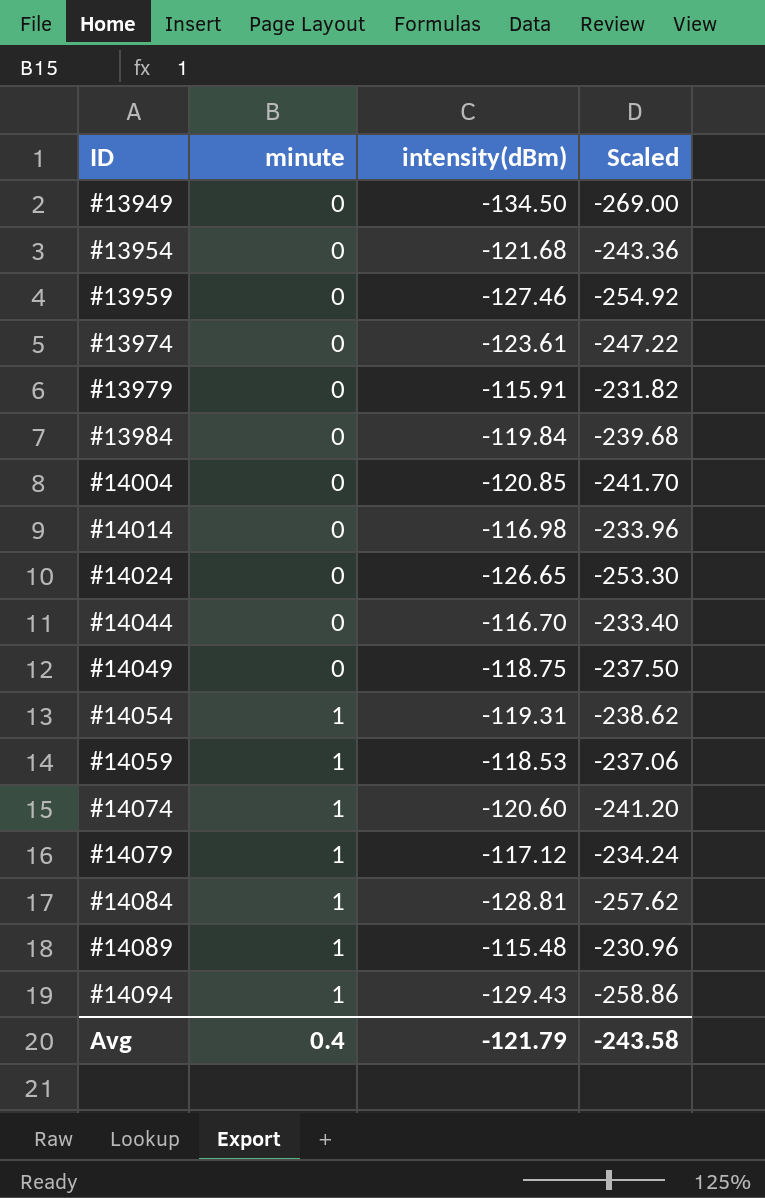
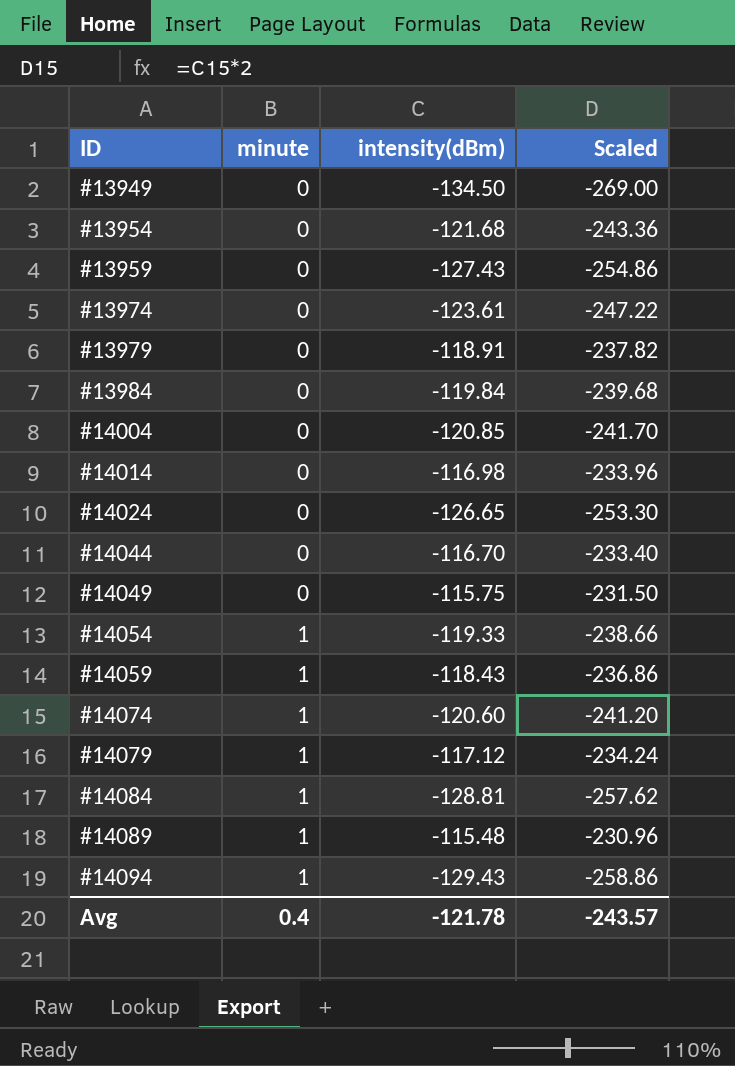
#13959 | intensity(dBm): -127.46 -> -127.43
#13959 | Scaled: -254.92 -> -254.86
#13979 | intensity(dBm): -115.91 -> -118.91
#13979 | Scaled: -231.82 -> -237.82
#14049 | intensity(dBm): -118.75 -> -115.75
#14049 | Scaled: -237.50 -> -231.50
#14054 | intensity(dBm): -119.31 -> -119.33
#14054 | Scaled: -238.62 -> -238.66
#14059 | intensity(dBm): -118.53 -> -118.43
#14059 | Scaled: -237.06 -> -236.86
Avg | intensity(dBm): -121.79 -> -121.78
Avg | Scaled: -243.58 -> -243.57

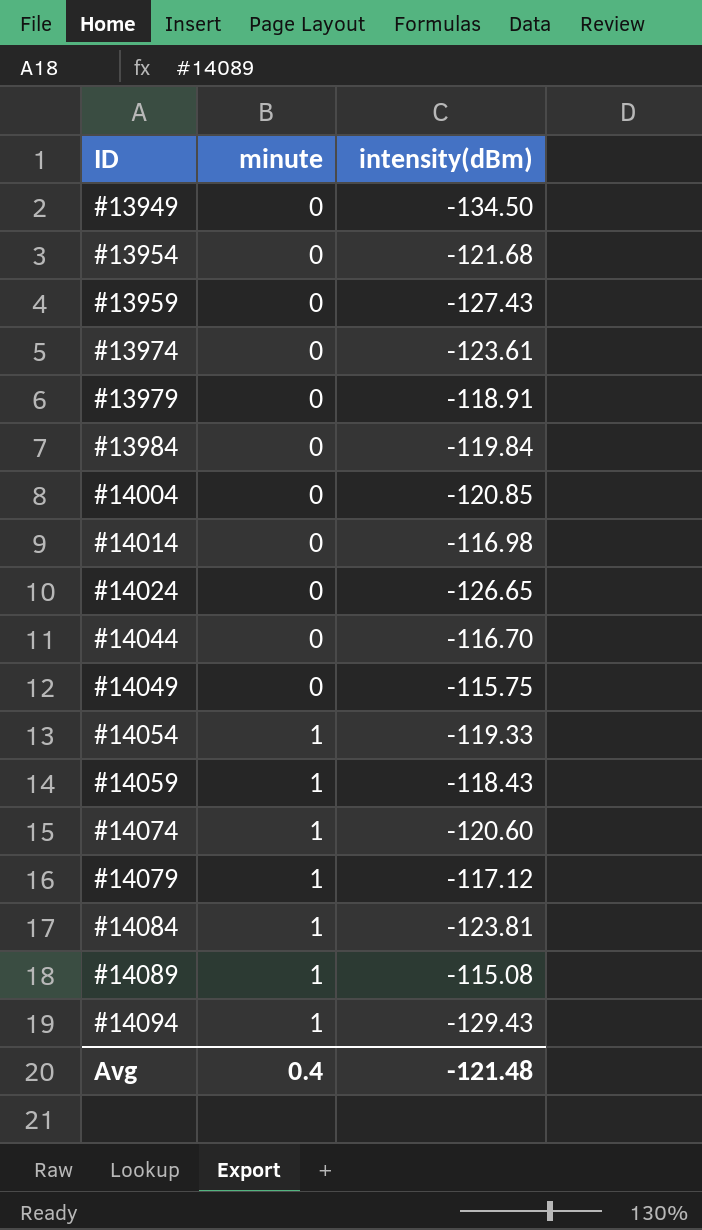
column Scaled | formula: [intensity(dBm)] * 2 -> none
#14084 | intensity(dBm): -128.81 -> -123.81
#14089 | intensity(dBm): -115.48 -> -115.08
Avg | intensity(dBm): -121.78 -> -121.48

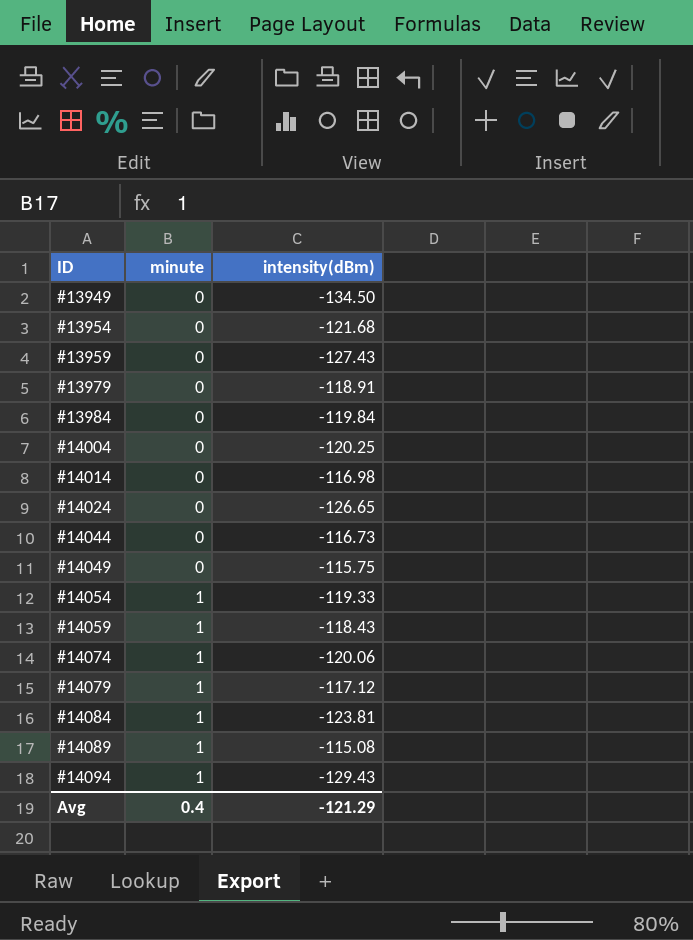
row #13974: 0 | -123.61 -> none
#14004 | intensity(dBm): -120.85 -> -120.25
#14044 | intensity(dBm): -116.70 -> -116.73
#14074 | intensity(dBm): -120.60 -> -120.06
Avg | intensity(dBm): -121.48 -> -121.29

